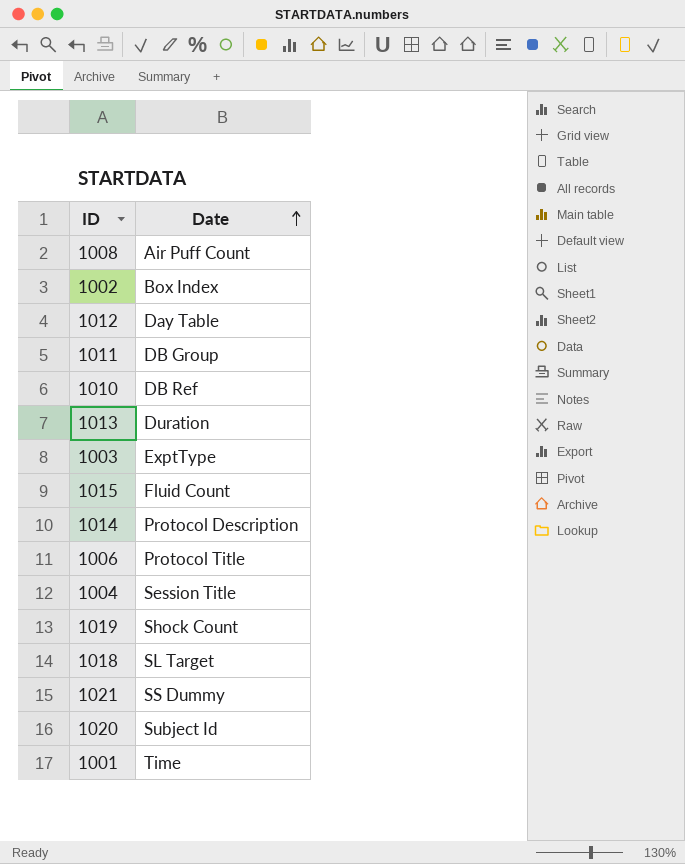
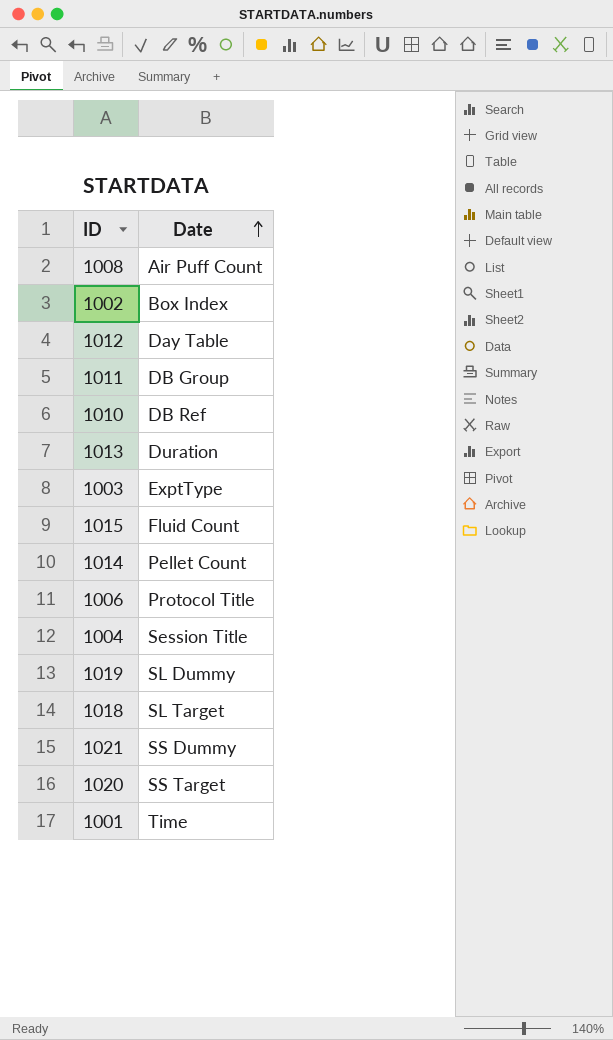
1014 | Date: Protocol Description -> Pellet Count
1019 | Date: Shock Count -> SL Dummy
1020 | Date: Subject Id -> SS Target

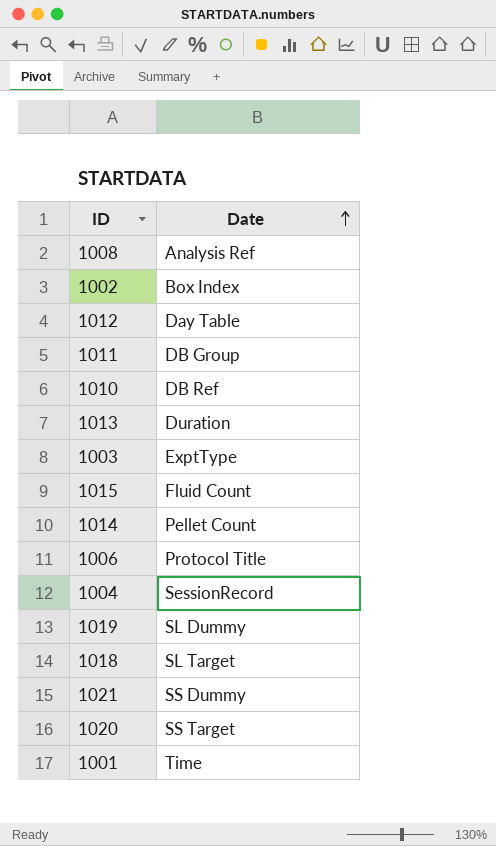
1008 | Date: Air Puff Count -> Analysis Ref
1004 | Date: Session Title -> SessionRecord

